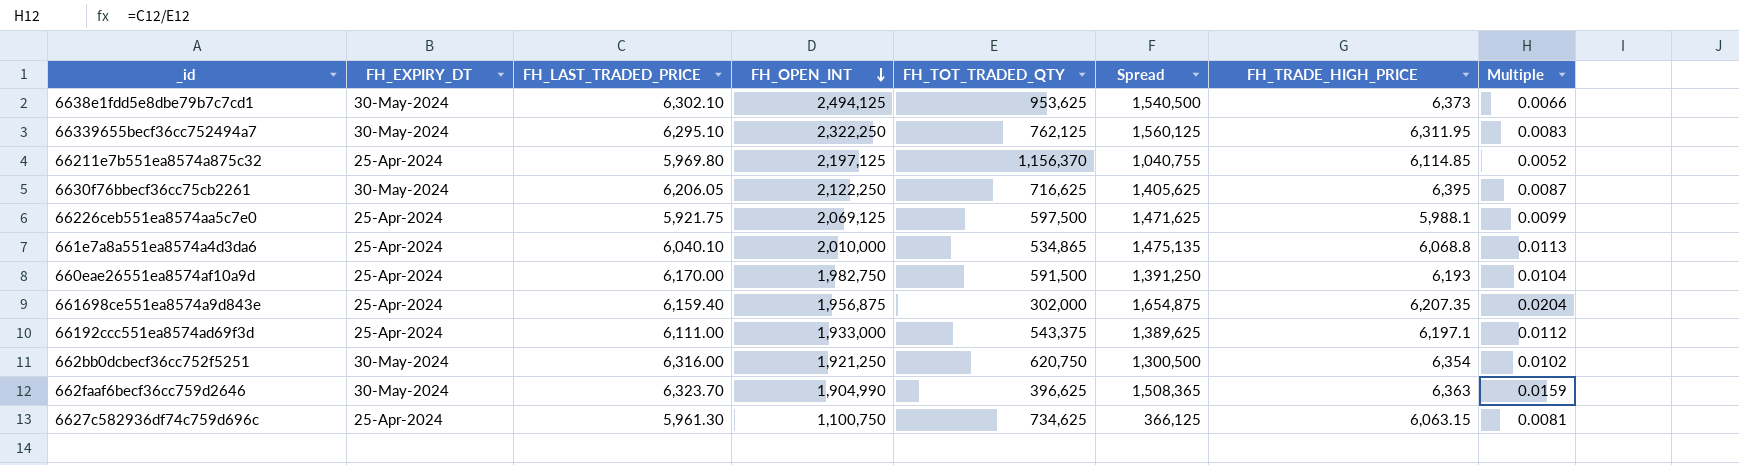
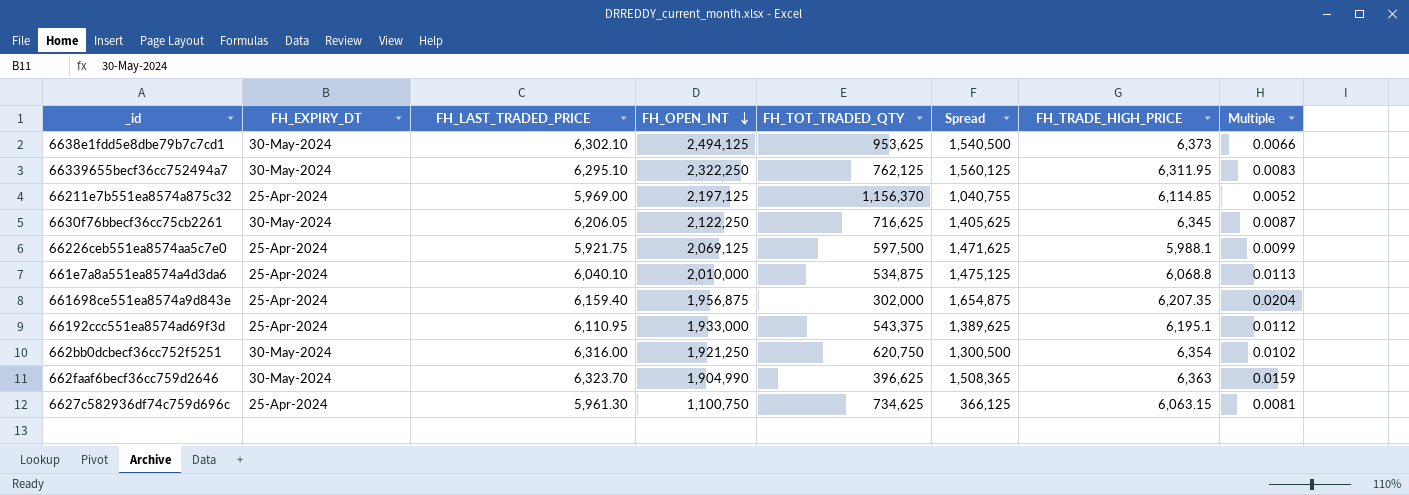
row 660eae26551ea8574af10a9d: 25-Apr-2024 | 6,170.00 | 1,982,750 | 591,500 | 1,391,250 | 6,193 | 0.0104 -> none
66211e7b551ea8574a875c32 | FH_LAST_TRADED_PRICE: 5,969.80 -> 5,969.00
6630f76bbecf36cc75cb2261 | FH_TRADE_HIGH_PRICE: 6,395 -> 6,345
661e7a8a551ea8574a4d3da6 | FH_TOT_TRADED_QTY: 534,865 -> 534,875
661e7a8a551ea8574a4d3da6 | Spread: 1,475,135 -> 1,475,125
66192ccc551ea8574ad69f3d | FH_LAST_TRADED_PRICE: 6,111.00 -> 6,110.95
66192ccc551ea8574ad69f3d | FH_TRADE_HIGH_PRICE: 6,197.1 -> 6,195.1

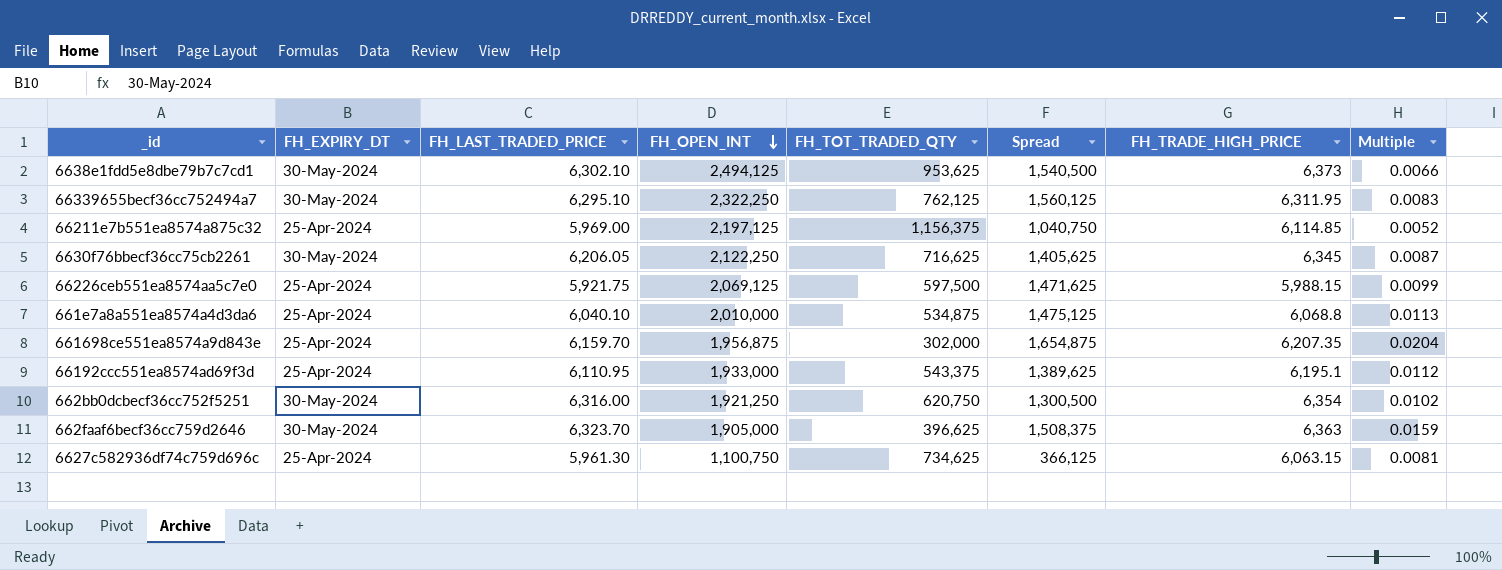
66211e7b551ea8574a875c32 | FH_TOT_TRADED_QTY: 1,156,370 -> 1,156,375
66211e7b551ea8574a875c32 | Spread: 1,040,755 -> 1,040,750
66226ceb551ea8574aa5c7e0 | FH_TRADE_HIGH_PRICE: 5,988.1 -> 5,988.15
661698ce551ea8574a9d843e | FH_LAST_TRADED_PRICE: 6,159.40 -> 6,159.70
662faaf6becf36cc759d2646 | FH_OPEN_INT: 1,904,990 -> 1,905,000
662faaf6becf36cc759d2646 | Spread: 1,508,365 -> 1,508,375

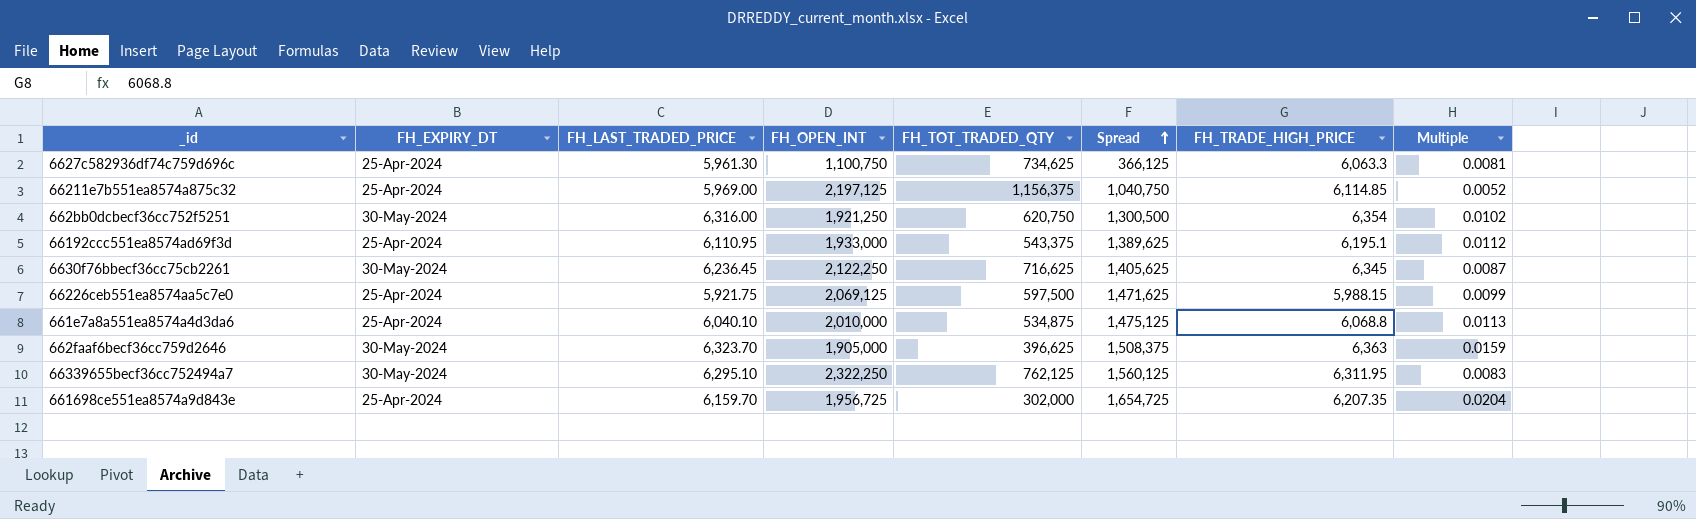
row order: FH_OPEN_INT descending -> Spread ascending
row 6638e1fdd5e8dbe79b7c7cd1: 30-May-2024 | 6,302.10 | 2,494,125 | 953,625 | 1,540,500 | 6,373 | 0.0066 -> none
6627c582936df74c759d696c | FH_TRADE_HIGH_PRICE: 6,063.15 -> 6,063.3
6630f76bbecf36cc75cb2261 | FH_LAST_TRADED_PRICE: 6,206.05 -> 6,236.45
661698ce551ea8574a9d843e | FH_OPEN_INT: 1,956,875 -> 1,956,725
661698ce551ea8574a9d843e | Spread: 1,654,875 -> 1,654,725

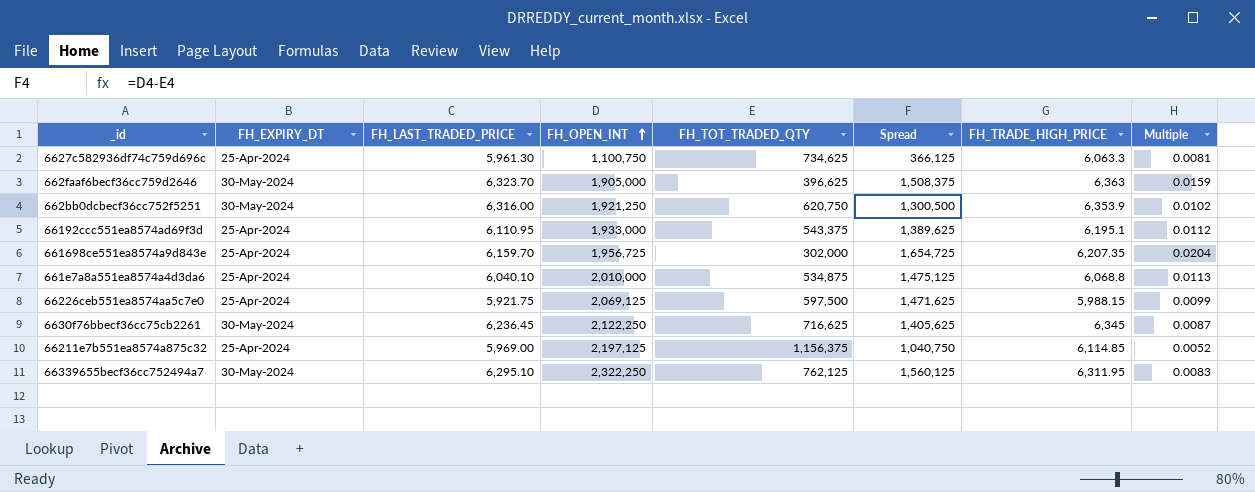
row order: Spread ascending -> FH_OPEN_INT ascending
662bb0dcbecf36cc752f5251 | FH_TRADE_HIGH_PRICE: 6,354 -> 6,353.9

